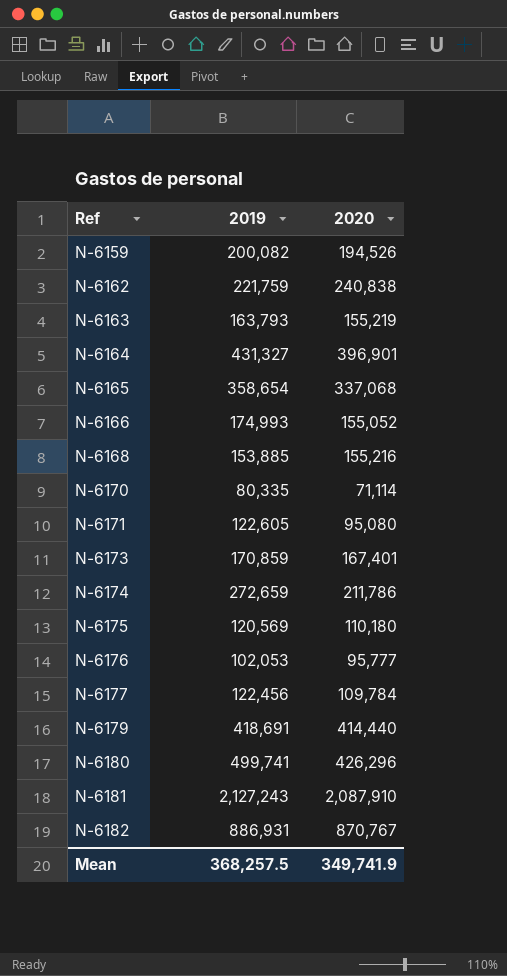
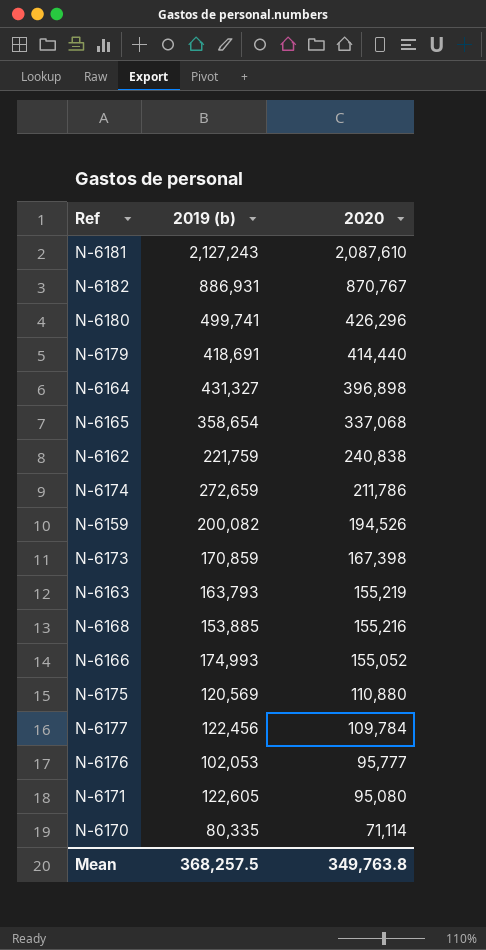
row order: Ref ascending -> 2020 descending
column name: 2019 -> 2019 (b)
N-6181 | 2020: 2,087,910 -> 2,087,610
N-6164 | 2020: 396,901 -> 396,898
N-6173 | 2020: 167,401 -> 167,398
N-6175 | 2020: 110,180 -> 110,880
Mean | 2020: 349,741.9 -> 349,763.8

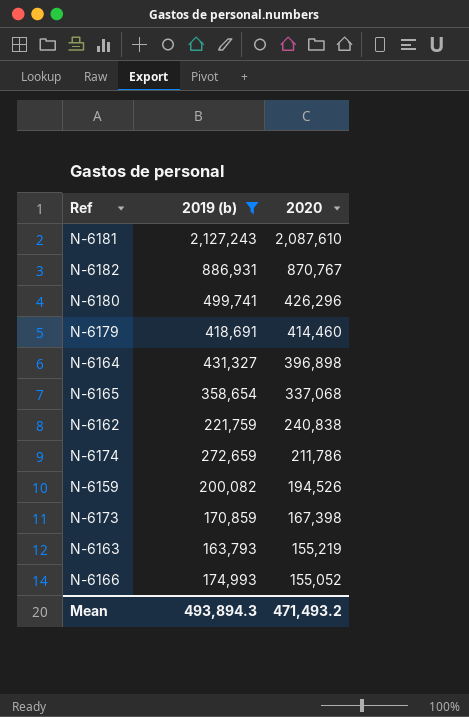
filter: none -> 2019 (b) >= 163,793
N-6179 | 2020: 414,440 -> 414,460
Mean | 2019 (b): 368,257.5 -> 493,894.3
Mean | 2020: 349,763.8 -> 471,493.2

